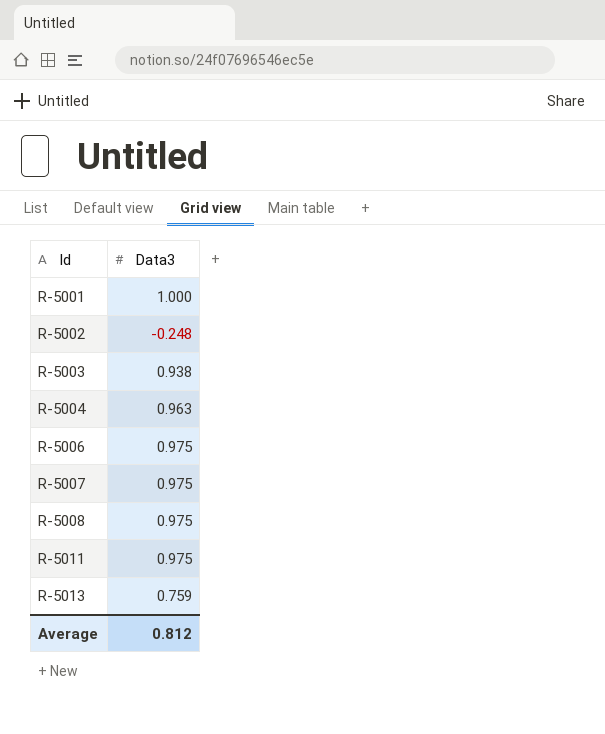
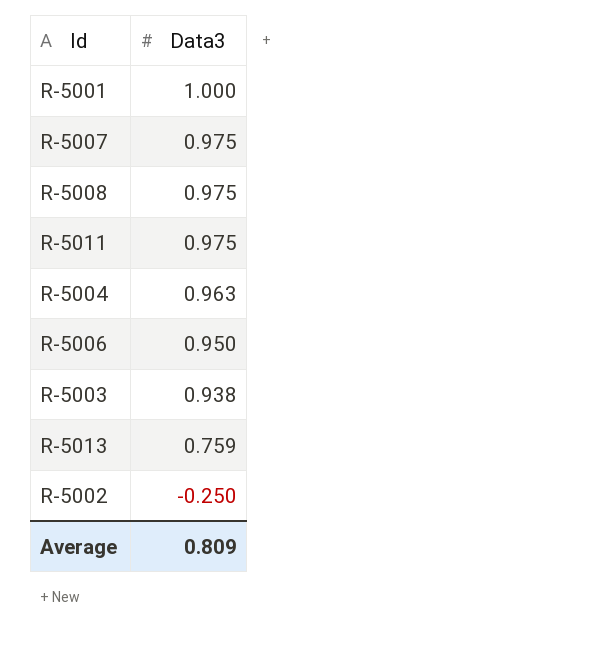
row order: Id ascending -> Data3 descending
R-5006 | Data3: 0.975 -> 0.950
R-5002 | Data3: -0.248 -> -0.250
Average | Data3: 0.812 -> 0.809

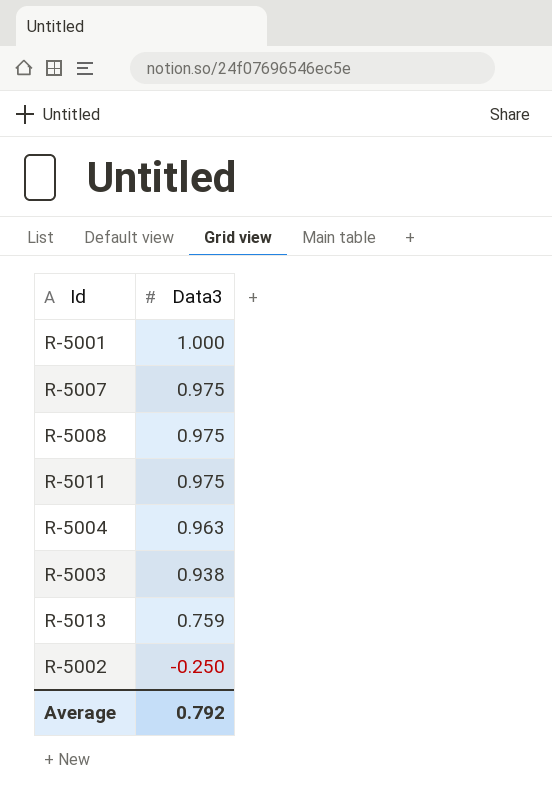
row R-5006: 0.950 -> none
Average | Data3: 0.809 -> 0.792

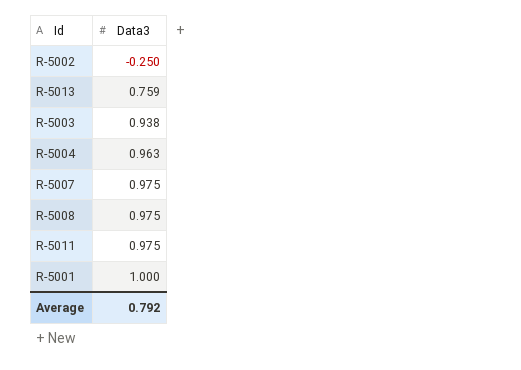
row order: Data3 descending -> Data3 ascending

